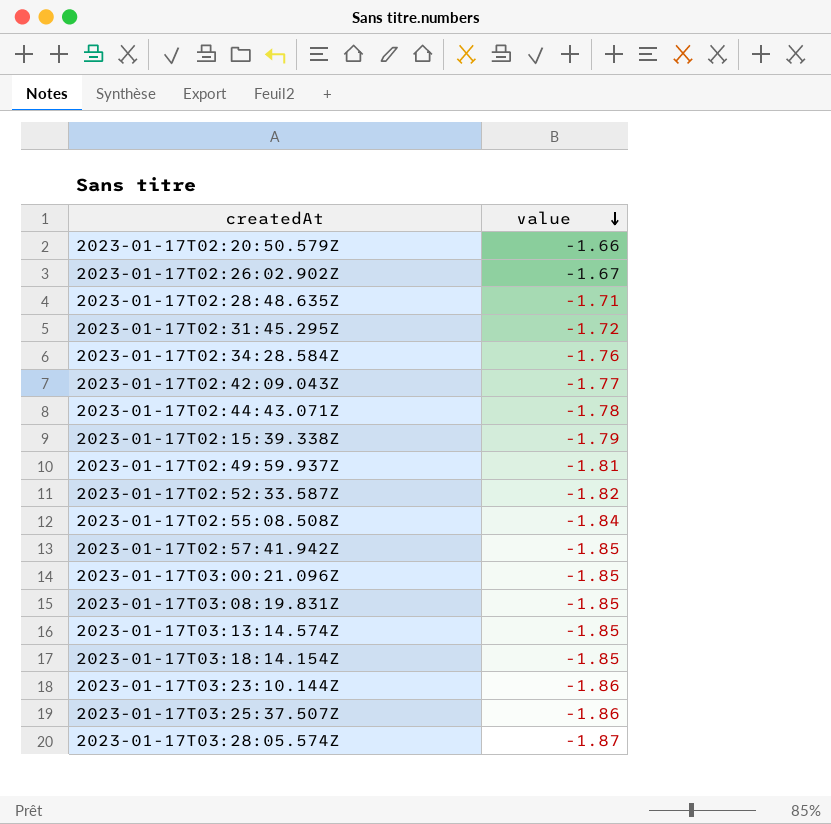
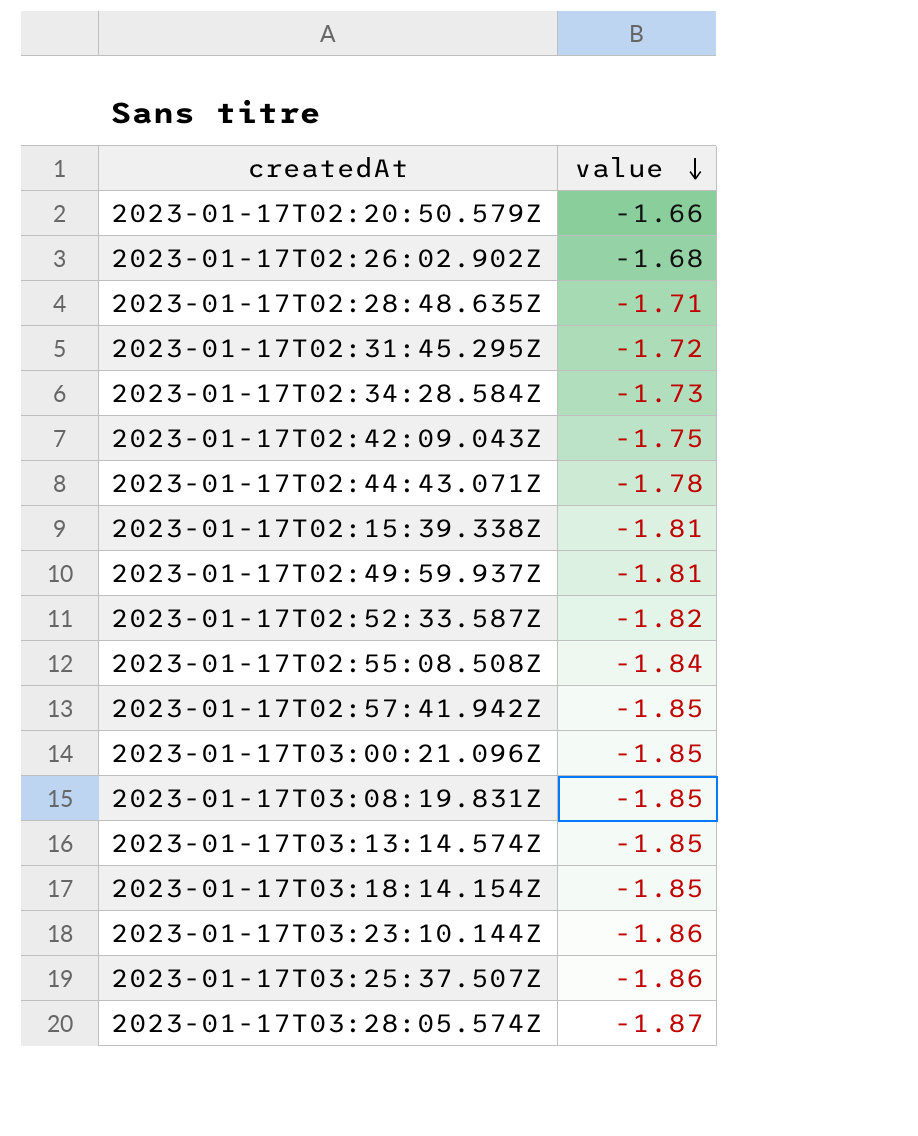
2023-01-17T02:26:02.902Z | value: -1.67 -> -1.68
2023-01-17T02:34:28.584Z | value: -1.76 -> -1.73
2023-01-17T02:42:09.043Z | value: -1.77 -> -1.75
2023-01-17T02:15:39.338Z | value: -1.79 -> -1.81

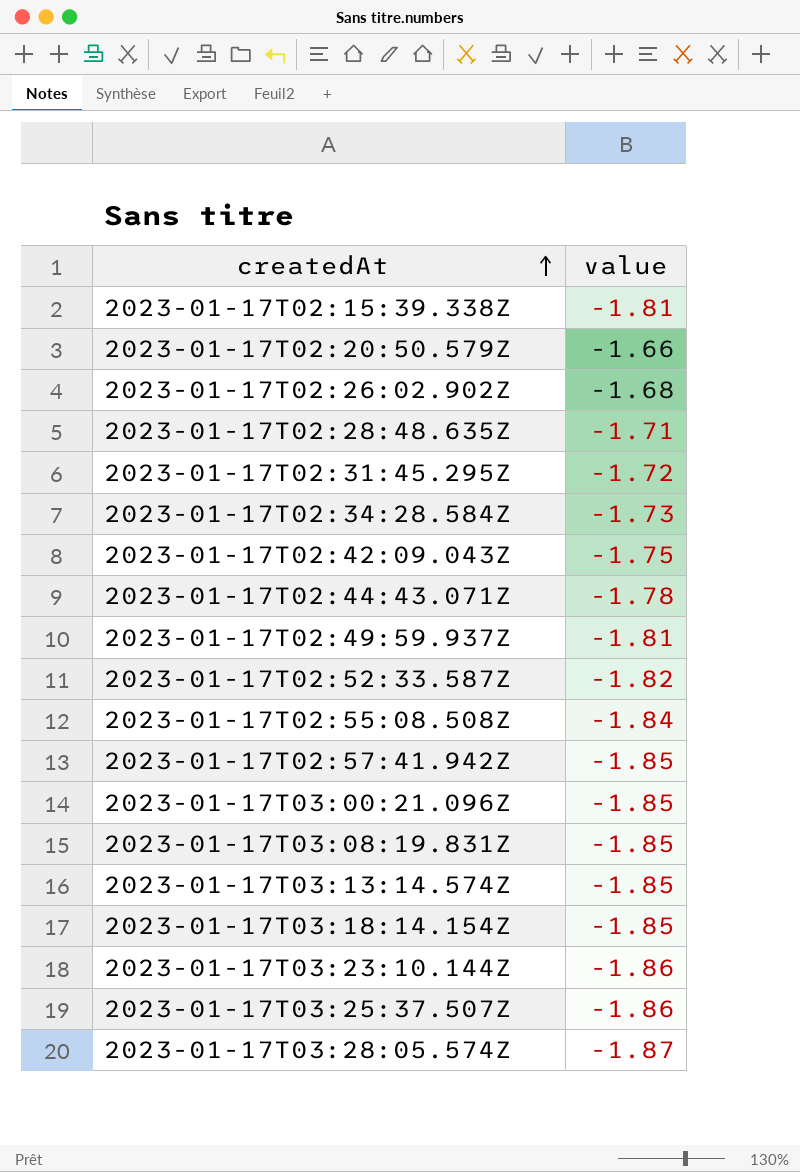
row order: value descending -> createdAt ascending

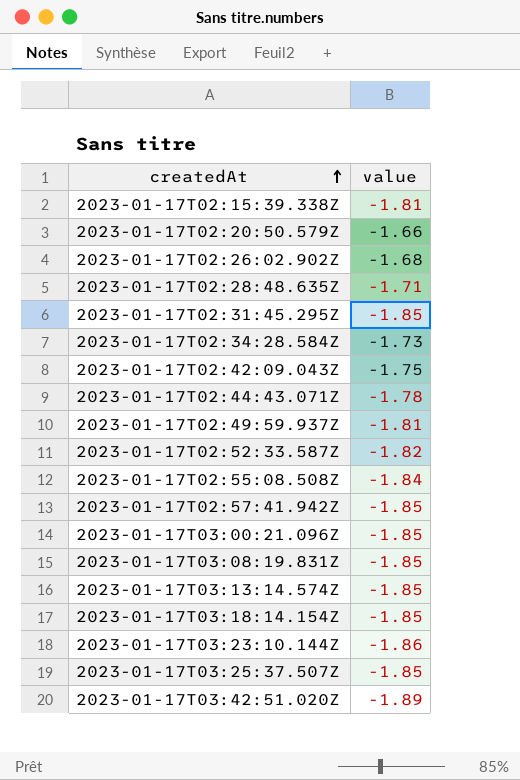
row 2023-01-17T03:28:05.574Z: -1.87 -> none
2023-01-17T02:31:45.295Z | value: -1.72 -> -1.85
2023-01-17T03:25:37.507Z | value: -1.86 -> -1.85
row 2023-01-17T03:42:51.020Z: none -> -1.89

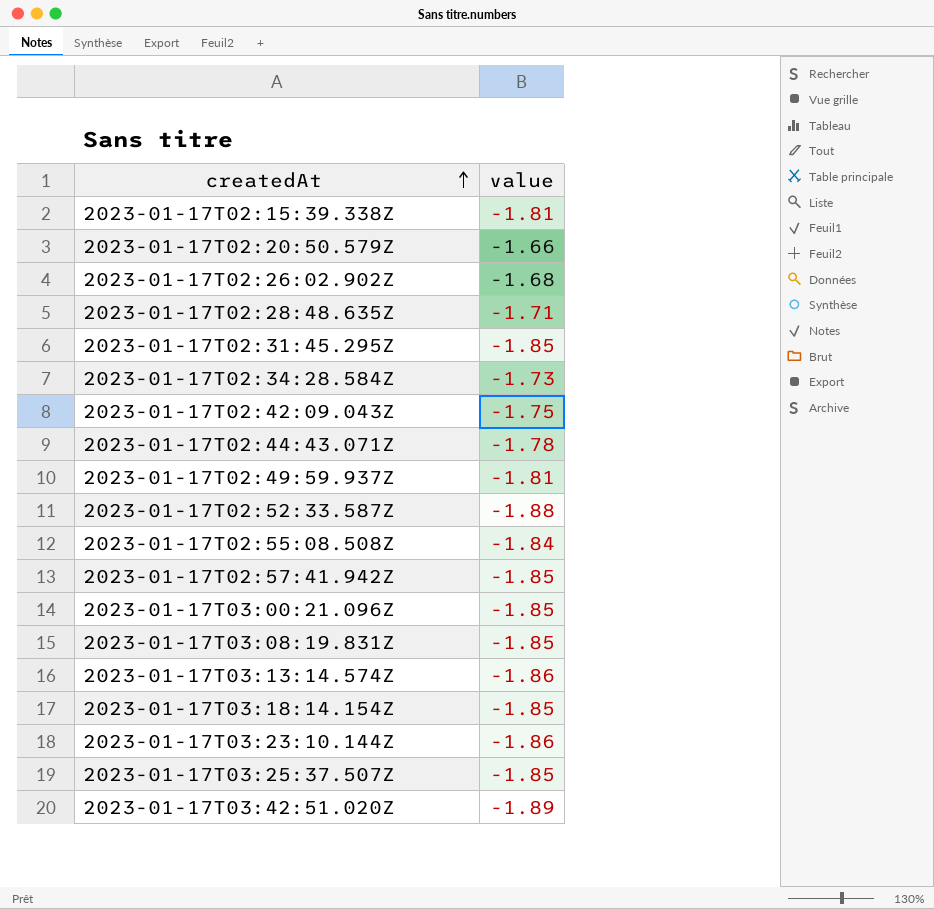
2023-01-17T02:52:33.587Z | value: -1.82 -> -1.88
2023-01-17T03:13:14.574Z | value: -1.85 -> -1.86

